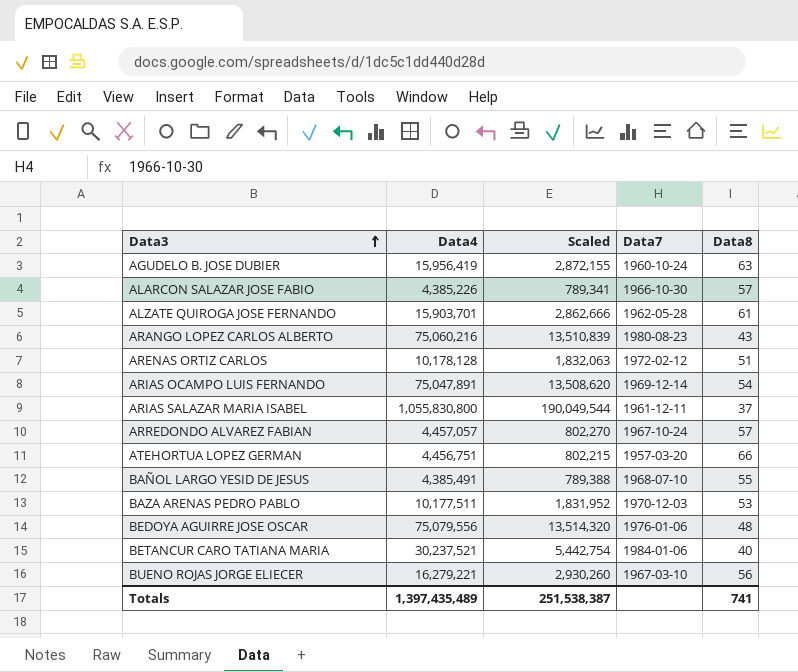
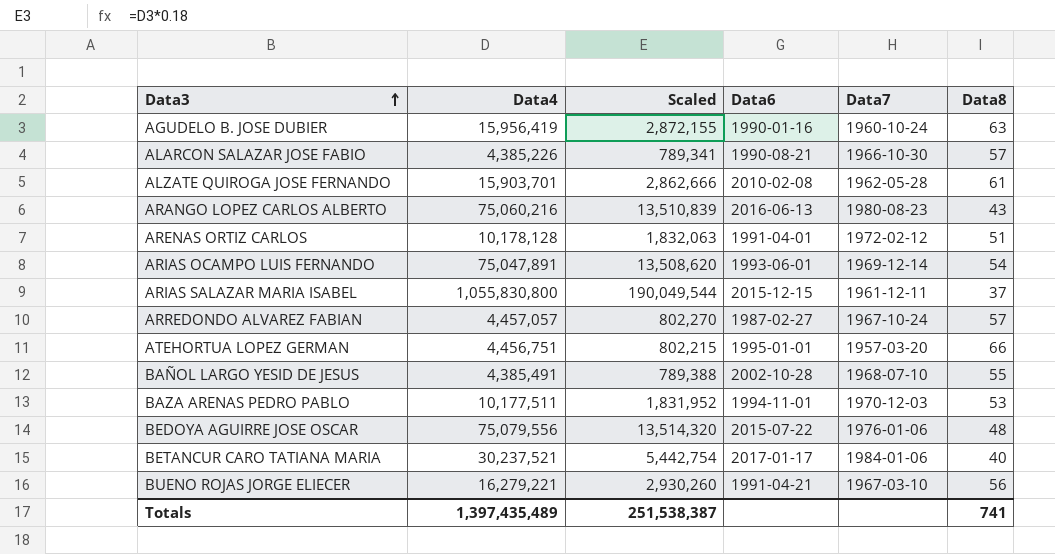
column Data6 | position: none -> 4

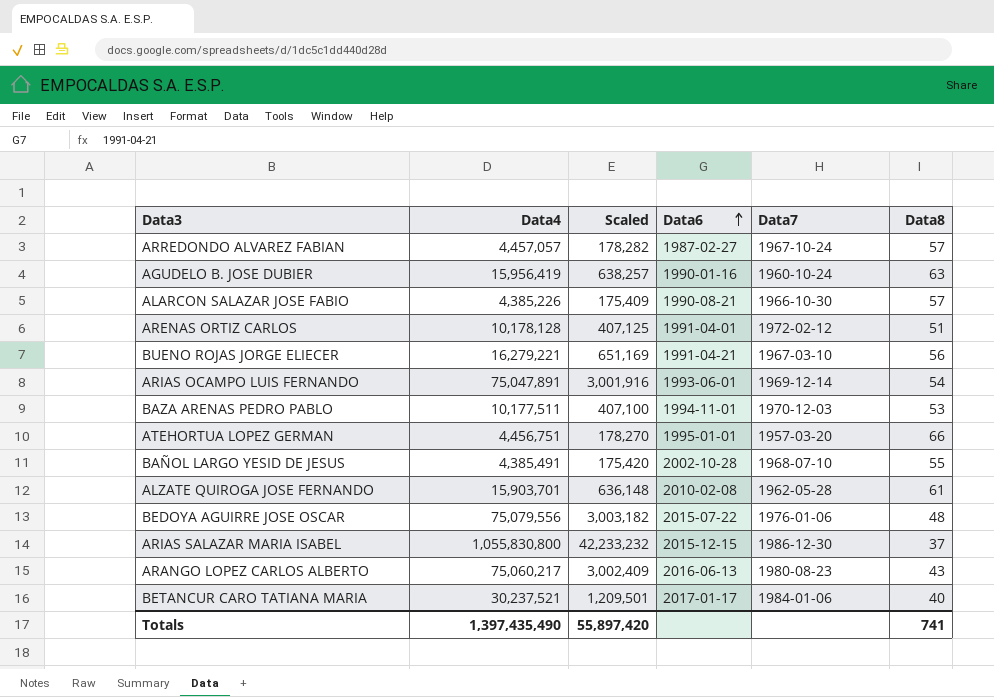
row order: Data3 ascending -> Data6 ascending
column Scaled | formula: [Data4] * 0.18 -> [Data4] * 0.04
ARIAS SALAZAR MARIA ISABEL | Data7: 1961-12-11 -> 1986-12-30
ARANGO LOPEZ CARLOS ALBERTO | Data4: 75,060,216 -> 75,060,217
Totals | Data4: 1,397,435,489 -> 1,397,435,490
Totals | Scaled: 251,538,387 -> 55,897,420

